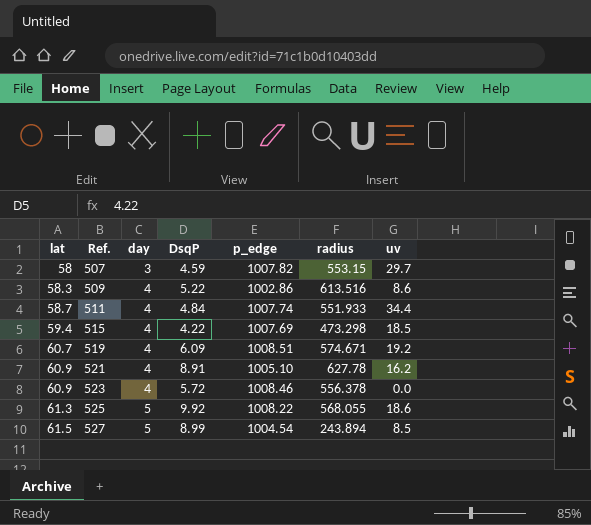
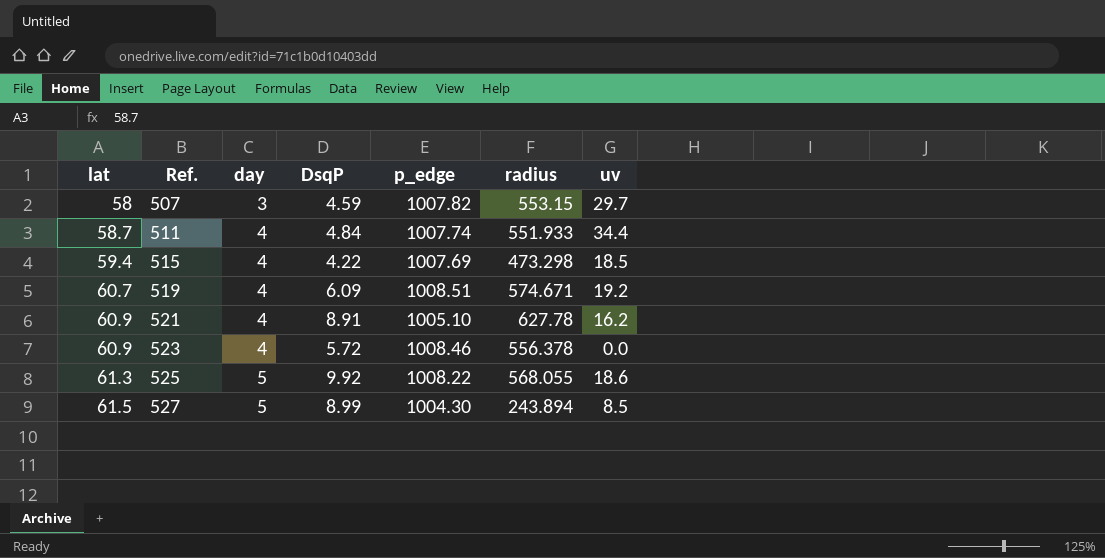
row 509: 58.3 | 4 | 5.22 | 1002.86 | 613.516 | 8.6 -> none
527 | p_edge: 1004.54 -> 1004.30

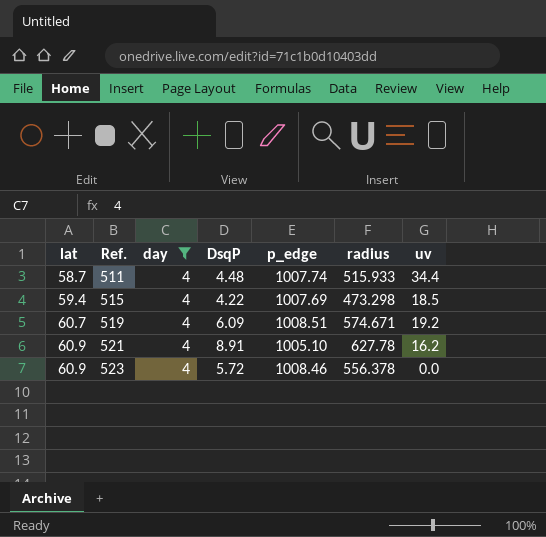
filter: none -> day = 4
511 | DsqP: 4.84 -> 4.48
511 | radius: 551.933 -> 515.933

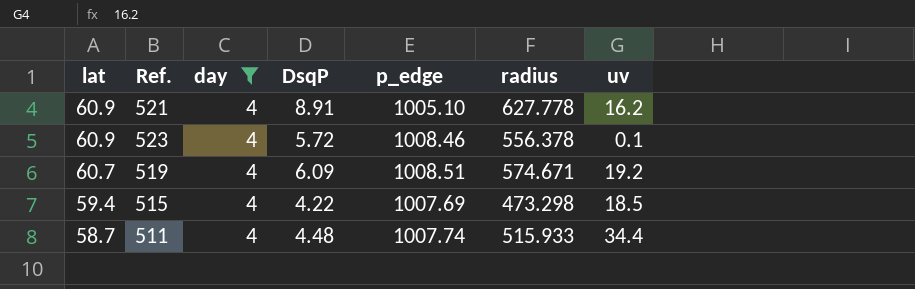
row order: lat ascending -> lat descending
521 | radius: 627.78 -> 627.778
523 | uv: 0.0 -> 0.1

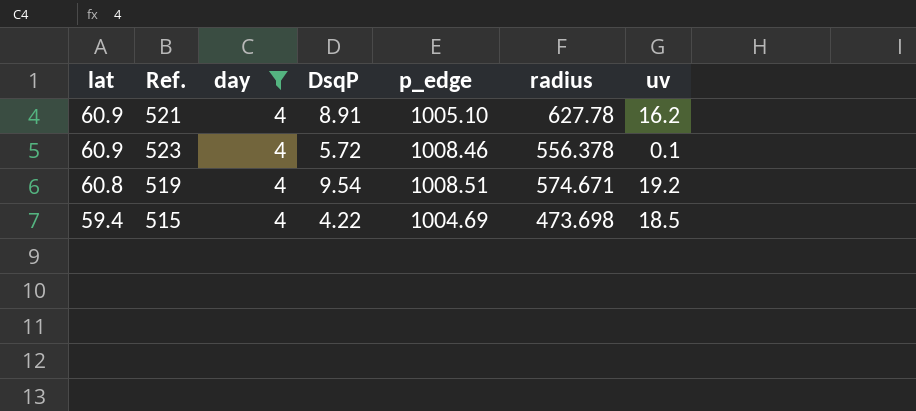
row 511: 58.7 | 4 | 4.48 | 1007.74 | 515.933 | 34.4 -> none
521 | radius: 627.778 -> 627.78
519 | lat: 60.7 -> 60.8
519 | DsqP: 6.09 -> 9.54
515 | p_edge: 1007.69 -> 1004.69
515 | radius: 473.298 -> 473.698

